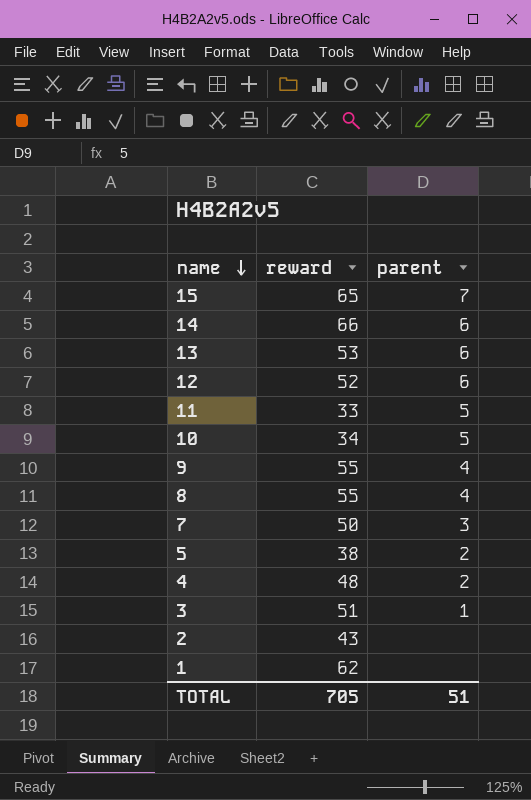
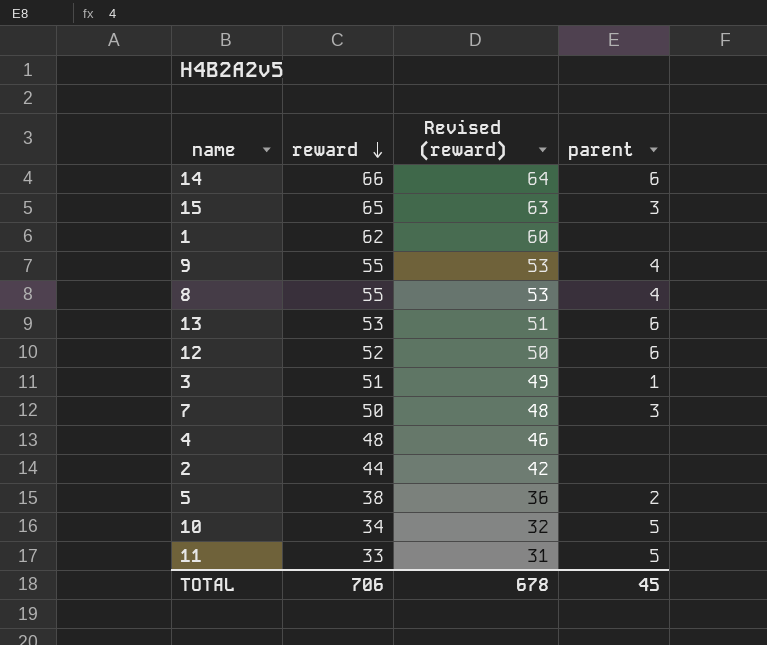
row order: name descending -> reward descending
column Revised (reward) | formula: none -> [reward] - 2
15 | parent: 7 -> 3
4 | parent: 2 -> none
2 | reward: 43 -> 44
TOTAL | reward: 705 -> 706
TOTAL | parent: 51 -> 45

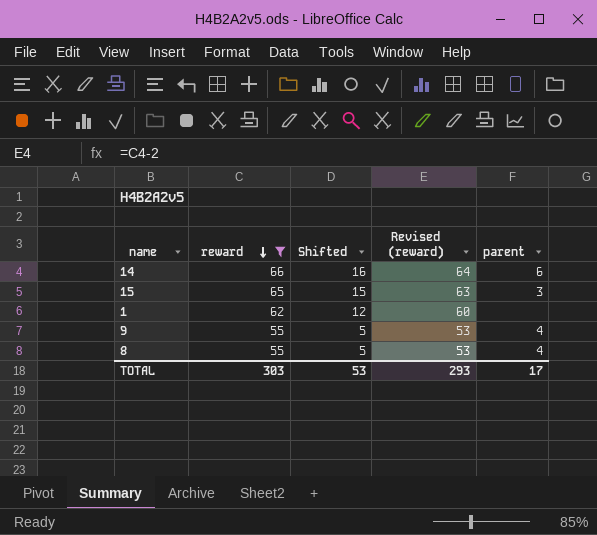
filter: none -> reward >= 55
column Shifted | formula: none -> [reward] - 50
TOTAL | reward: 706 -> 303
TOTAL | Revised (reward): 678 -> 293
TOTAL | parent: 45 -> 17

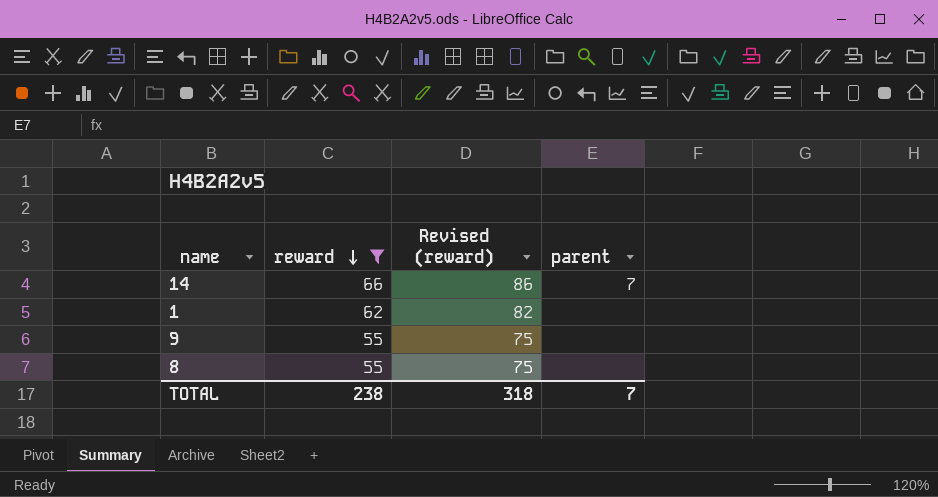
column Shifted | formula: [reward] - 50 -> none
column Revised (reward) | formula: [reward] - 2 -> [reward] + 20
row 15: 65 | 15 | 63 | 3 -> none
14 | parent: 6 -> 7
9 | parent: 4 -> none
8 | parent: 4 -> none
TOTAL | reward: 303 -> 238
TOTAL | Revised (reward): 293 -> 318
TOTAL | parent: 17 -> 7

